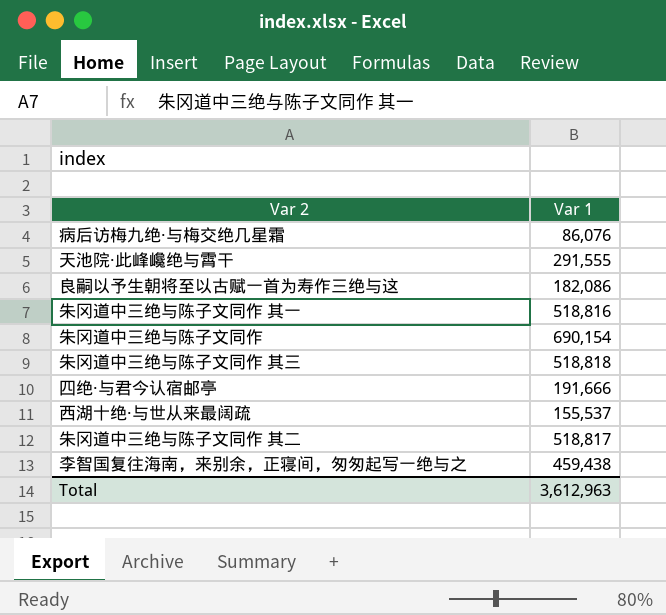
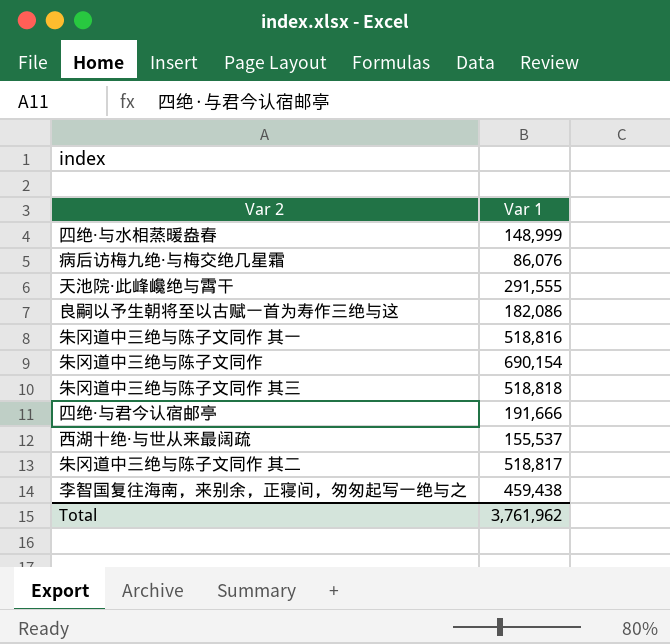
row 四绝·与水相蒸暖盎春: none -> 148,999
Total | Var 1: 3,612,963 -> 3,761,962

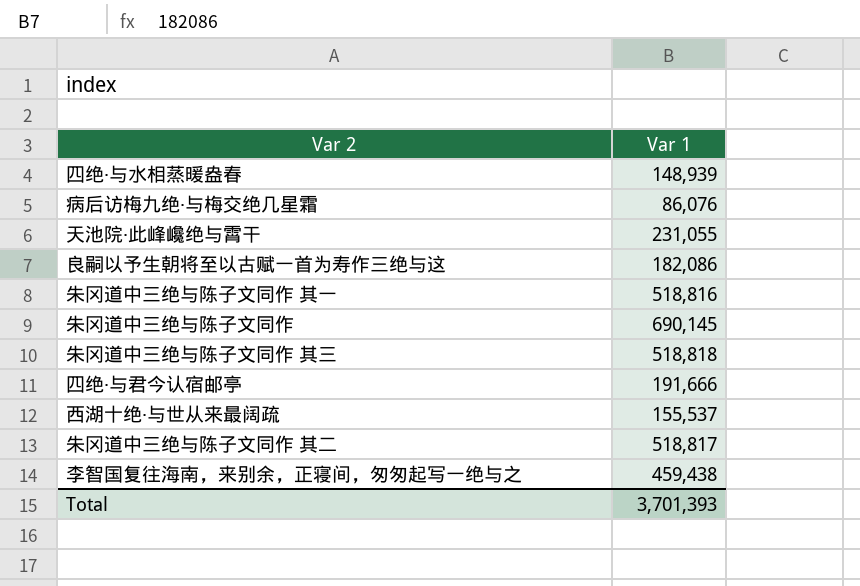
四绝·与水相蒸暖盎春 | Var 1: 148,999 -> 148,939
天池院·此峰巉绝与霄干 | Var 1: 291,555 -> 231,055
朱冈道中三绝与陈子文同作 | Var 1: 690,154 -> 690,145
Total | Var 1: 3,761,962 -> 3,701,393

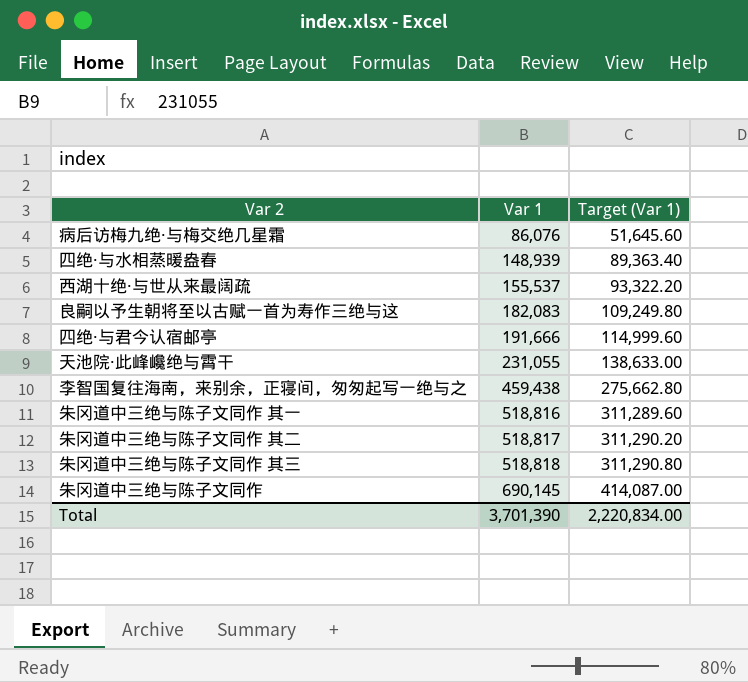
row order: none -> Var 1 ascending
column Target (Var 1) | formula: none -> [Var 1] * 0.6
良嗣以予生朝将至以古赋一首为寿作三绝与这 | Var 1: 182,086 -> 182,083
Total | Var 1: 3,701,393 -> 3,701,390

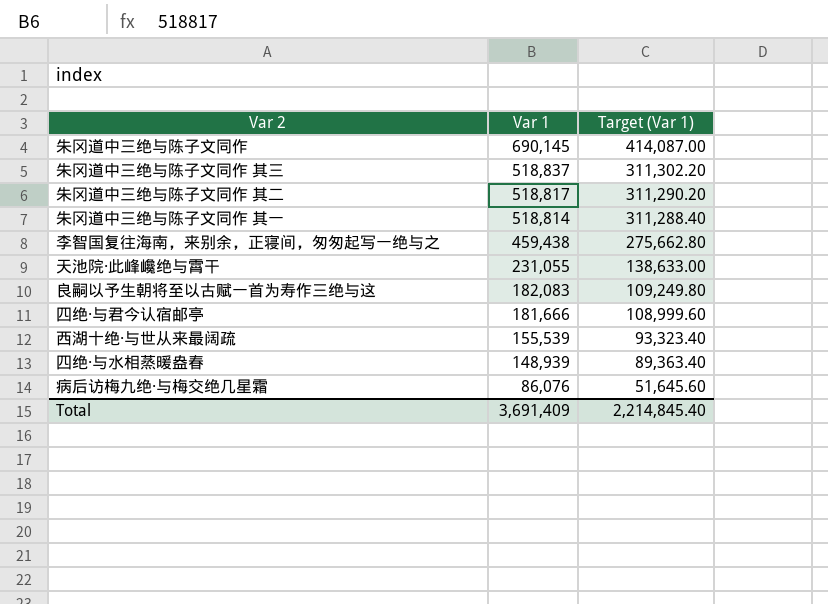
row order: Var 1 ascending -> Var 1 descending
朱冈道中三绝与陈子文同作 其三 | Var 1: 518,818 -> 518,837
朱冈道中三绝与陈子文同作 其三 | Target (Var 1): 311,290.80 -> 311,302.20
朱冈道中三绝与陈子文同作 其一 | Var 1: 518,816 -> 518,814
朱冈道中三绝与陈子文同作 其一 | Target (Var 1): 311,289.60 -> 311,288.40
四绝·与君今认宿邮亭 | Var 1: 191,666 -> 181,666
四绝·与君今认宿邮亭 | Target (Var 1): 114,999.60 -> 108,999.60
西湖十绝·与世从来最阔疏 | Var 1: 155,537 -> 155,539
西湖十绝·与世从来最阔疏 | Target (Var 1): 93,322.20 -> 93,323.40
Total | Var 1: 3,701,390 -> 3,691,409
Total | Target (Var 1): 2,220,834.00 -> 2,214,845.40

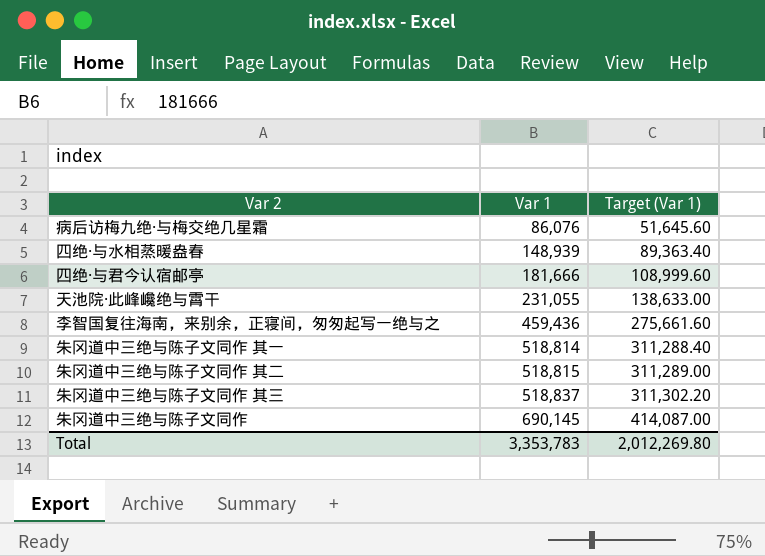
row order: Var 1 descending -> Var 1 ascending
row 良嗣以予生朝将至以古赋一首为寿作三绝与这: 182,083 | 109,249.80 -> none
row 西湖十绝·与世从来最阔疏: 155,539 | 93,323.40 -> none
李智国复往海南，来别余，正寝间，匆匆起写一绝与之 | Var 1: 459,438 -> 459,436
李智国复往海南，来别余，正寝间，匆匆起写一绝与之 | Target (Var 1): 275,662.80 -> 275,661.60
朱冈道中三绝与陈子文同作 其二 | Var 1: 518,817 -> 518,815
朱冈道中三绝与陈子文同作 其二 | Target (Var 1): 311,290.20 -> 311,289.00
Total | Var 1: 3,691,409 -> 3,353,783
Total | Target (Var 1): 2,214,845.40 -> 2,012,269.80

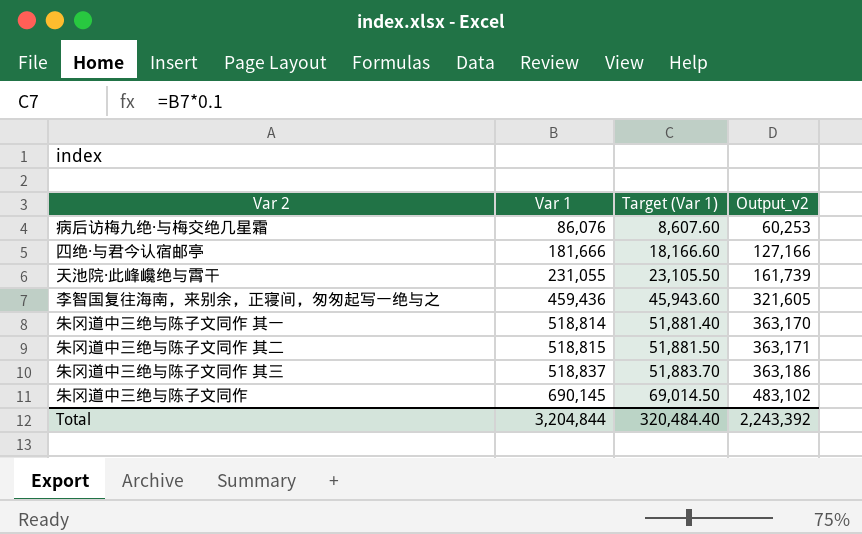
column Target (Var 1) | formula: [Var 1] * 0.6 -> [Var 1] * 0.1
column Output_v2 | formula: none -> [Var 1] * 0.7
row 四绝·与水相蒸暖盎春: 148,939 | 89,363.40 -> none
Total | Var 1: 3,353,783 -> 3,204,844
Total | Target (Var 1): 2,012,269.80 -> 320,484.40

